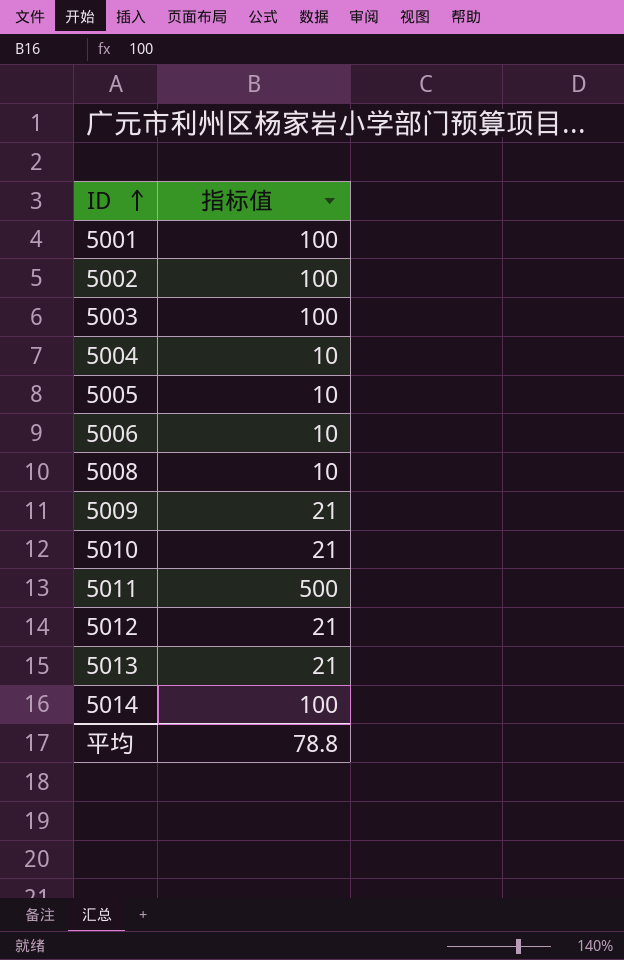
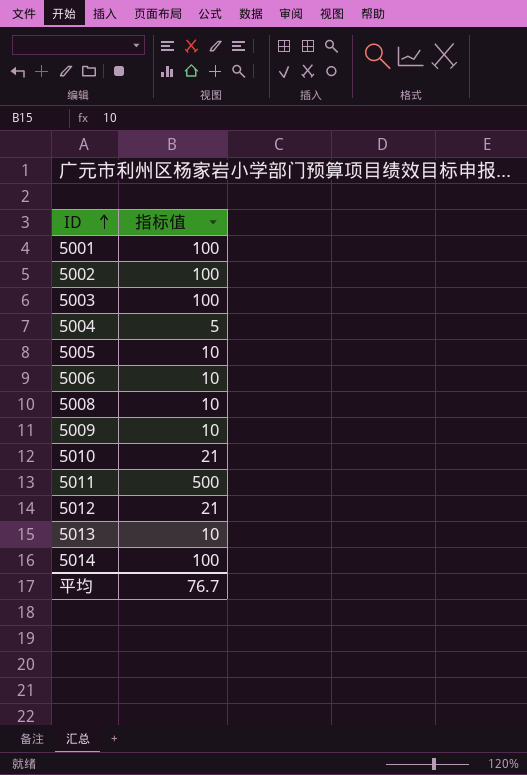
5004 | 指标值: 10 -> 5
5009 | 指标值: 21 -> 10
5013 | 指标值: 21 -> 10
平均 | 指标值: 78.8 -> 76.7

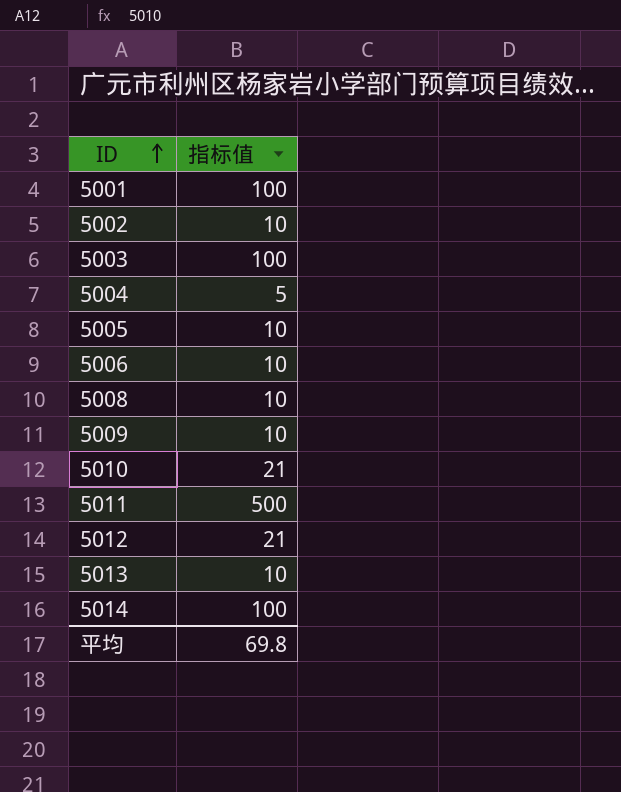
5002 | 指标值: 100 -> 10
平均 | 指标值: 76.7 -> 69.8

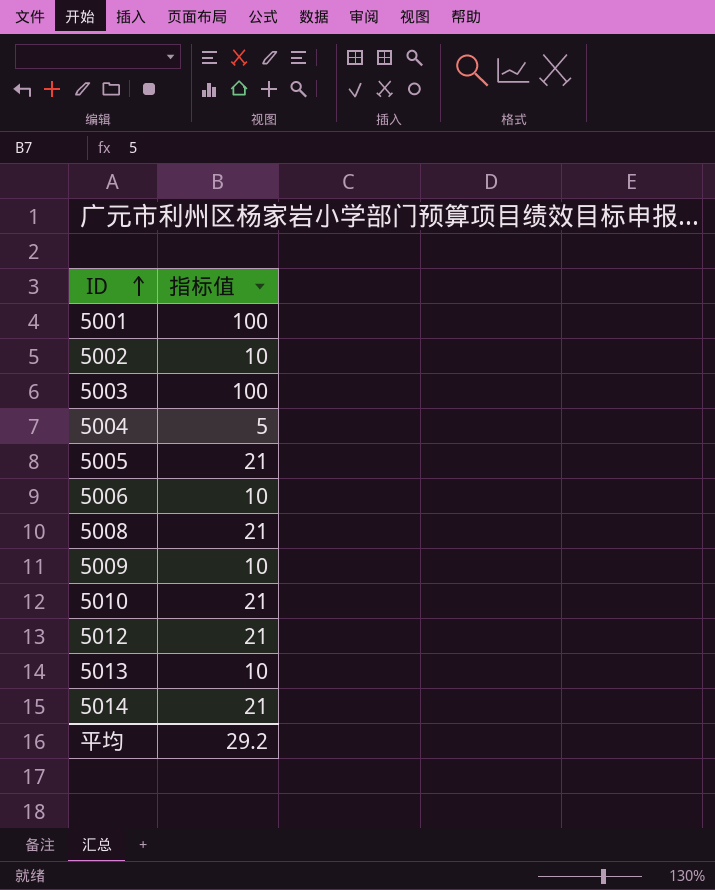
row 5011: 500 -> none
5005 | 指标值: 10 -> 21
5008 | 指标值: 10 -> 21
5014 | 指标值: 100 -> 21
平均 | 指标值: 69.8 -> 29.2

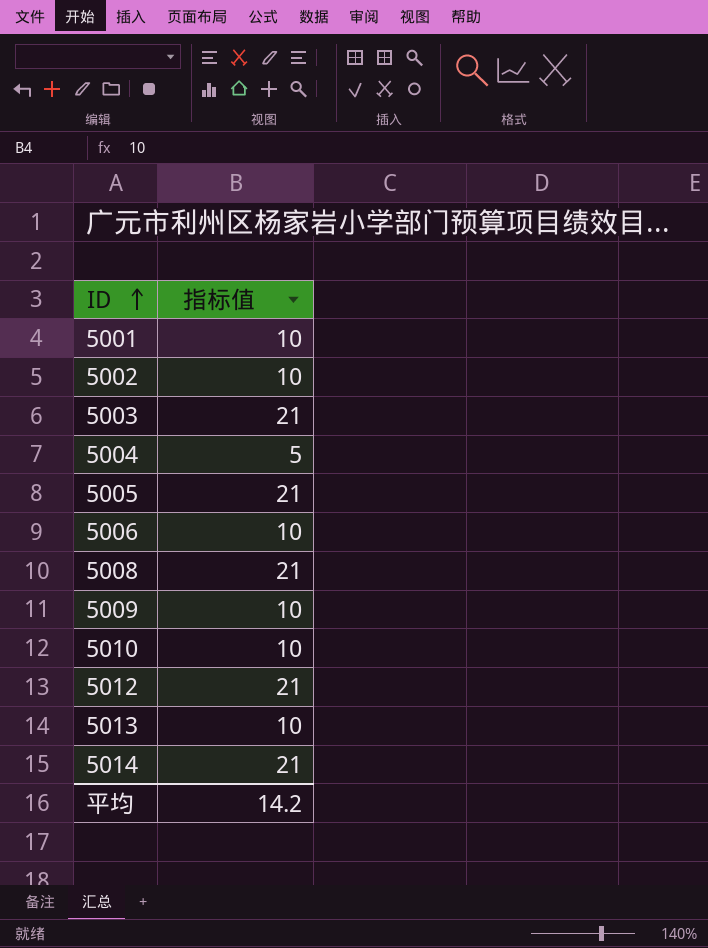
5001 | 指标值: 100 -> 10
5003 | 指标值: 100 -> 21
5010 | 指标值: 21 -> 10
平均 | 指标值: 29.2 -> 14.2

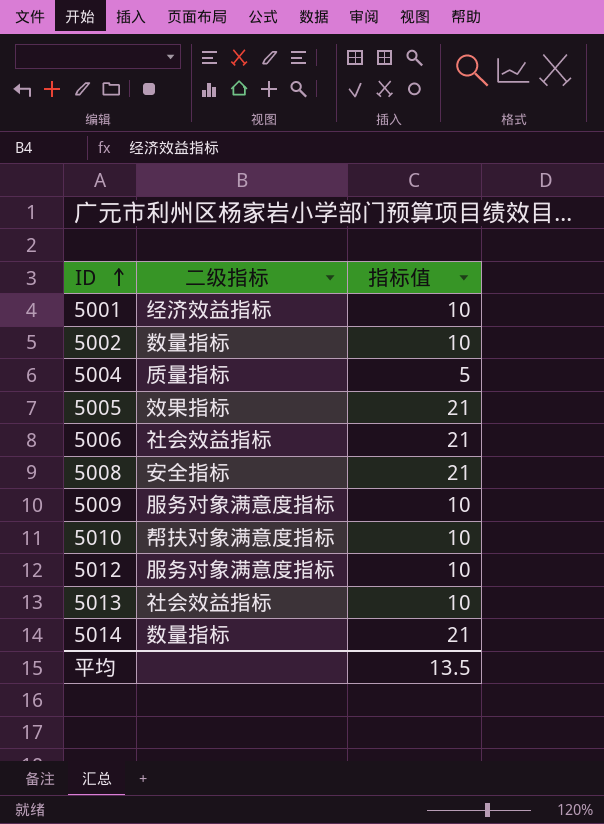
column 二级指标 | position: none -> 2
row 5003: 21 -> none
5006 | 指标值: 10 -> 21
5012 | 指标值: 21 -> 10
平均 | 指标值: 14.2 -> 13.5

